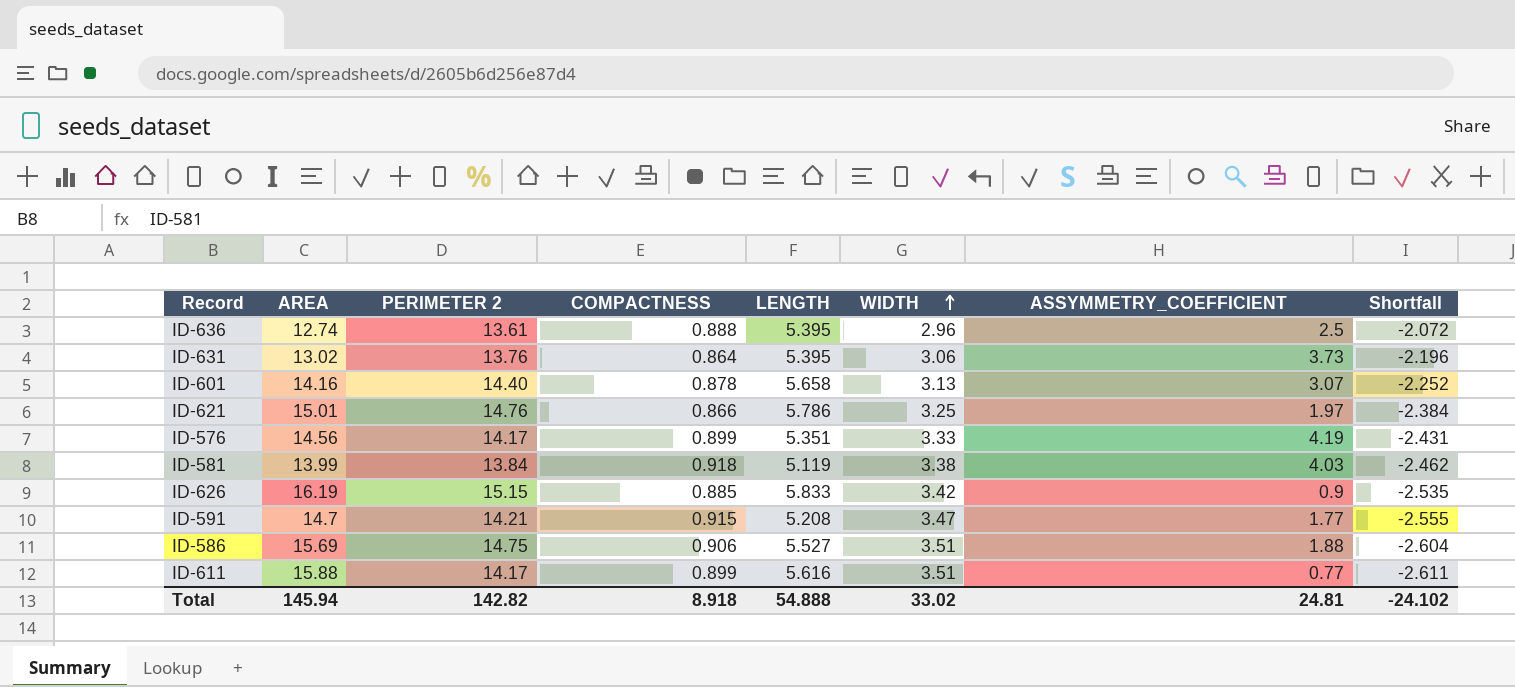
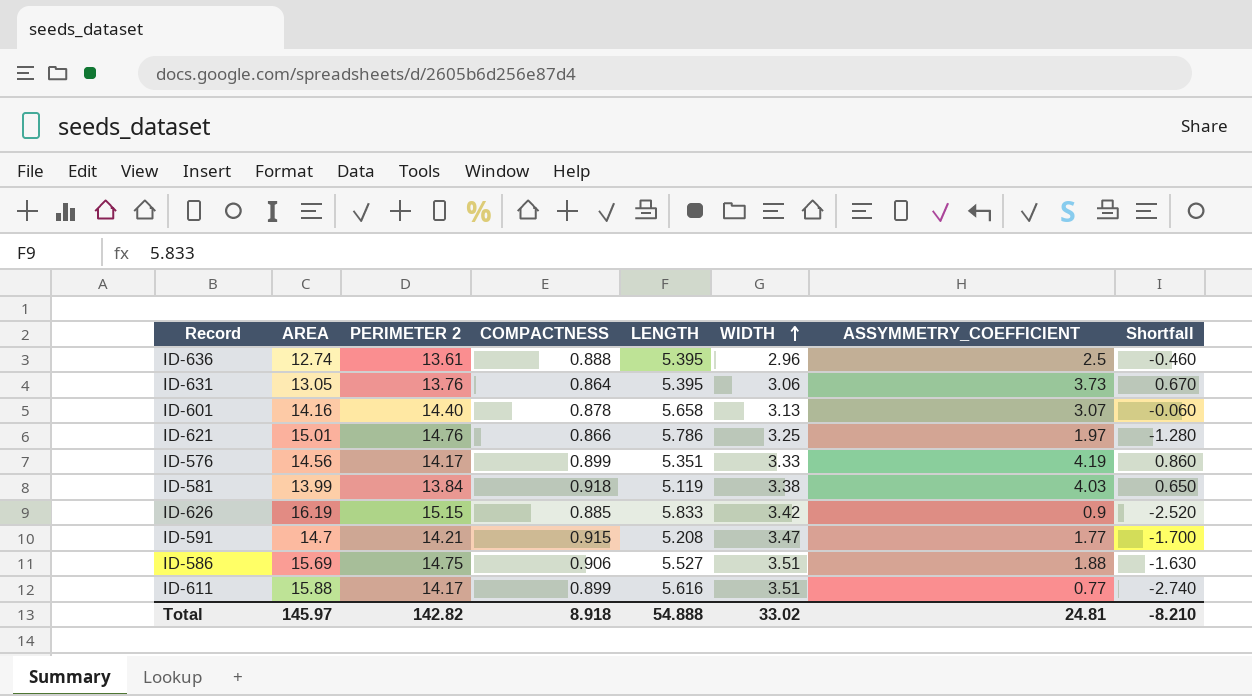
column Shortfall | formula: [COMPACTNESS] - [WIDTH] -> [ASSYMMETRY_COEFFICIENT] - [WIDTH]
ID-631 | AREA: 13.02 -> 13.05
Total | AREA: 145.94 -> 145.97
Total | Shortfall: -24.102 -> -8.210

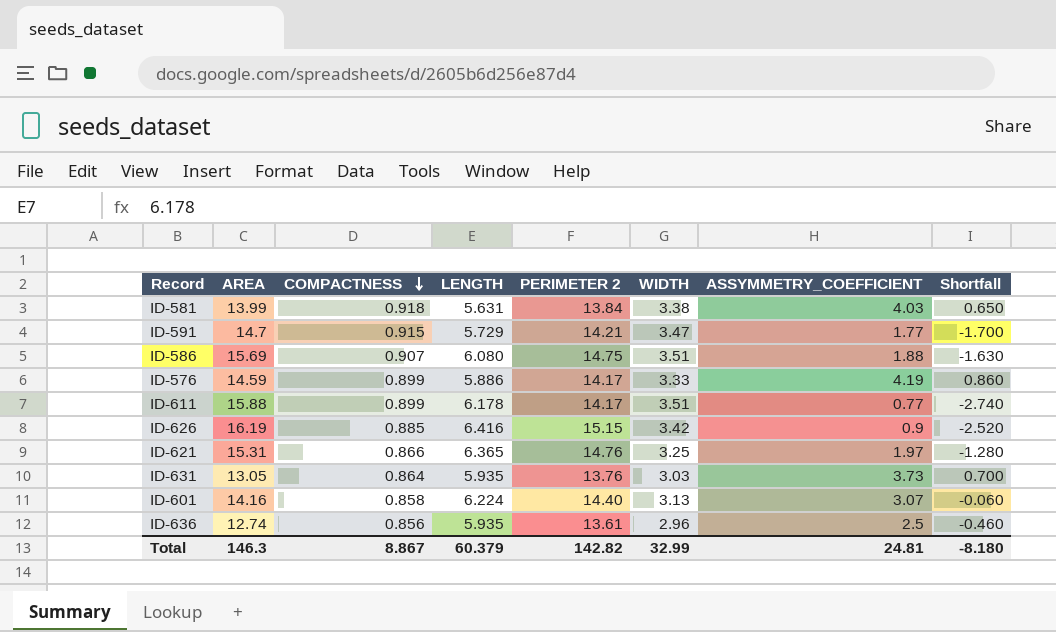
row order: WIDTH ascending -> COMPACTNESS descending
column PERIMETER 2 | position: 3 -> 5
ID-581 | LENGTH: 5.119 -> 5.631
ID-591 | LENGTH: 5.208 -> 5.729
ID-586 | COMPACTNESS: 0.906 -> 0.907
ID-586 | LENGTH: 5.527 -> 6.080
ID-576 | AREA: 14.56 -> 14.59
ID-576 | LENGTH: 5.351 -> 5.886
ID-611 | LENGTH: 5.616 -> 6.178
ID-626 | LENGTH: 5.833 -> 6.416
ID-621 | AREA: 15.01 -> 15.31
ID-621 | LENGTH: 5.786 -> 6.365
ID-631 | LENGTH: 5.395 -> 5.935
ID-631 | WIDTH: 3.06 -> 3.03
ID-631 | Shortfall: 0.670 -> 0.700
ID-601 | COMPACTNESS: 0.878 -> 0.858
ID-601 | LENGTH: 5.658 -> 6.224
ID-636 | COMPACTNESS: 0.888 -> 0.856
ID-636 | LENGTH: 5.395 -> 5.935
Total | AREA: 145.97 -> 146.3
Total | COMPACTNESS: 8.918 -> 8.867
Total | LENGTH: 54.888 -> 60.379
Total | WIDTH: 33.02 -> 32.99
Total | Shortfall: -8.210 -> -8.180

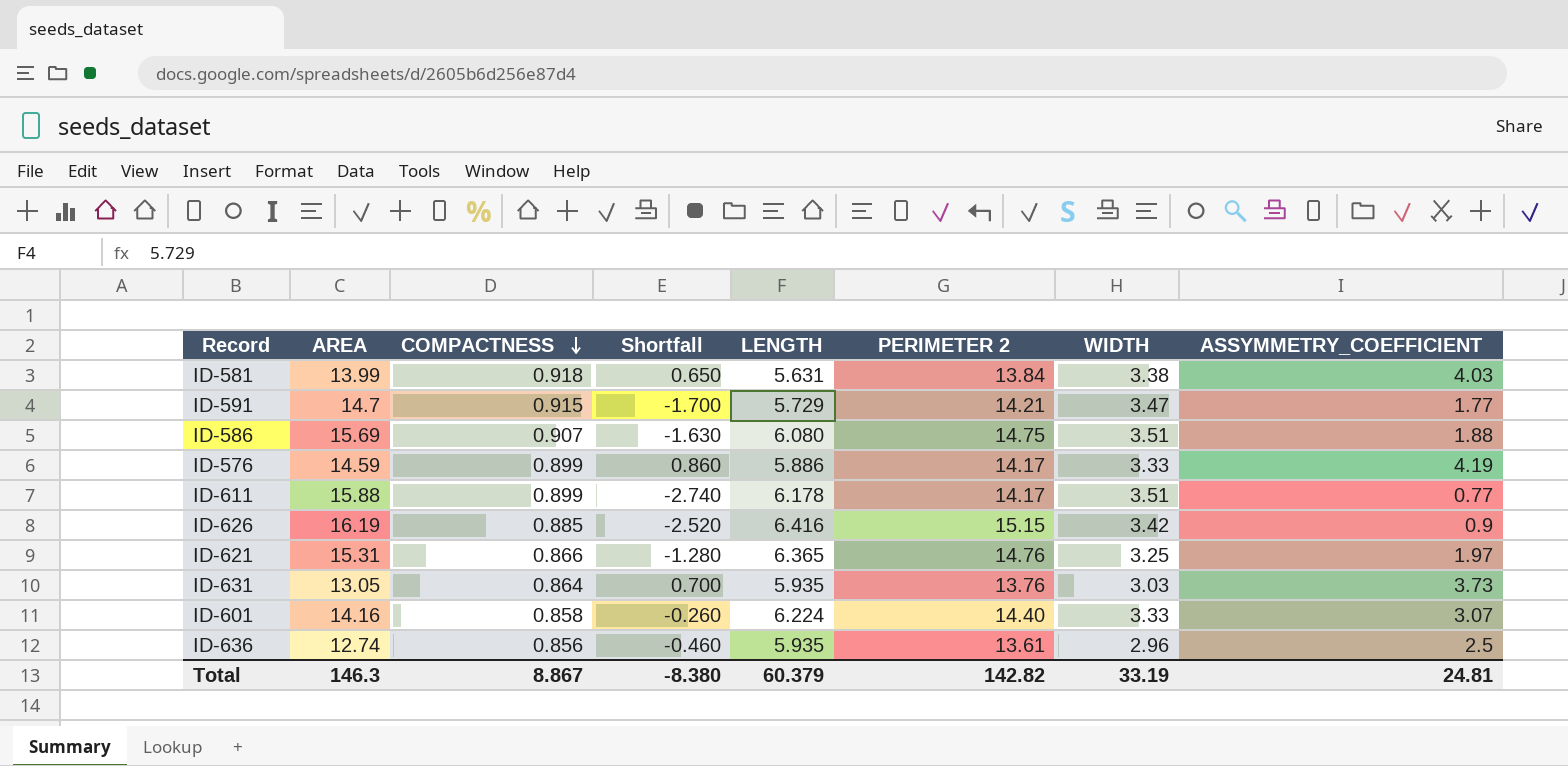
column Shortfall | position: 8 -> 4
ID-601 | Shortfall: -0.060 -> -0.260
ID-601 | WIDTH: 3.13 -> 3.33
Total | Shortfall: -8.180 -> -8.380
Total | WIDTH: 32.99 -> 33.19

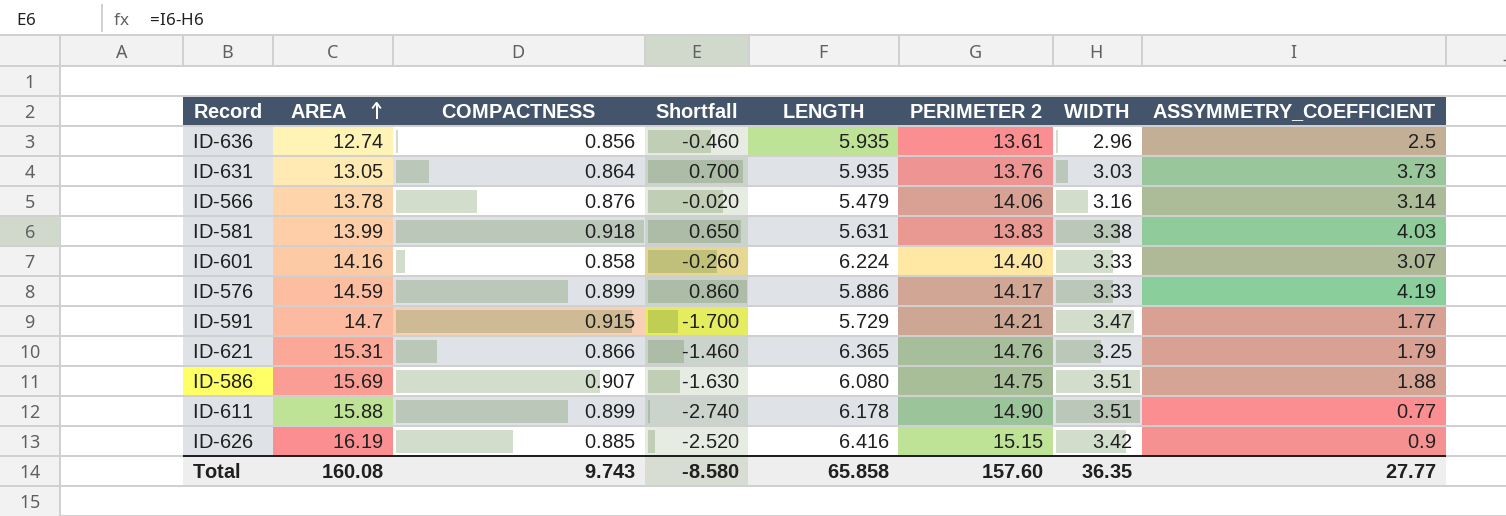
row order: COMPACTNESS descending -> AREA ascending
row ID-566: none -> 13.78 | 0.876 | -0.020 | 5.479 | 14.06 | 3.16 | 3.14
ID-581 | PERIMETER 2: 13.84 -> 13.83
ID-621 | Shortfall: -1.280 -> -1.460
ID-621 | ASSYMMETRY_COEFFICIENT: 1.97 -> 1.79
ID-611 | PERIMETER 2: 14.17 -> 14.90
Total | AREA: 146.3 -> 160.08
Total | COMPACTNESS: 8.867 -> 9.743
Total | Shortfall: -8.380 -> -8.580
Total | LENGTH: 60.379 -> 65.858
Total | PERIMETER 2: 142.82 -> 157.60
Total | WIDTH: 33.19 -> 36.35
Total | ASSYMMETRY_COEFFICIENT: 24.81 -> 27.77

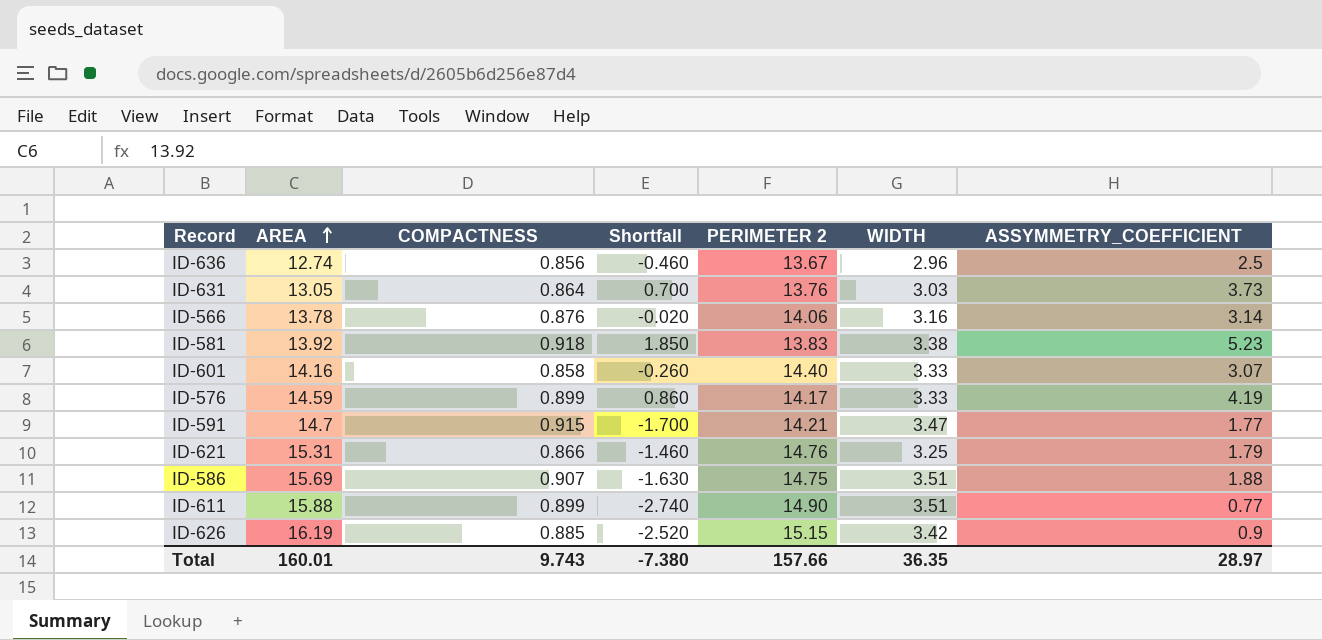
column LENGTH | position: 5 -> none
ID-636 | PERIMETER 2: 13.61 -> 13.67
ID-581 | AREA: 13.99 -> 13.92
ID-581 | Shortfall: 0.650 -> 1.850
ID-581 | ASSYMMETRY_COEFFICIENT: 4.03 -> 5.23
Total | AREA: 160.08 -> 160.01
Total | Shortfall: -8.580 -> -7.380
Total | PERIMETER 2: 157.60 -> 157.66
Total | ASSYMMETRY_COEFFICIENT: 27.77 -> 28.97

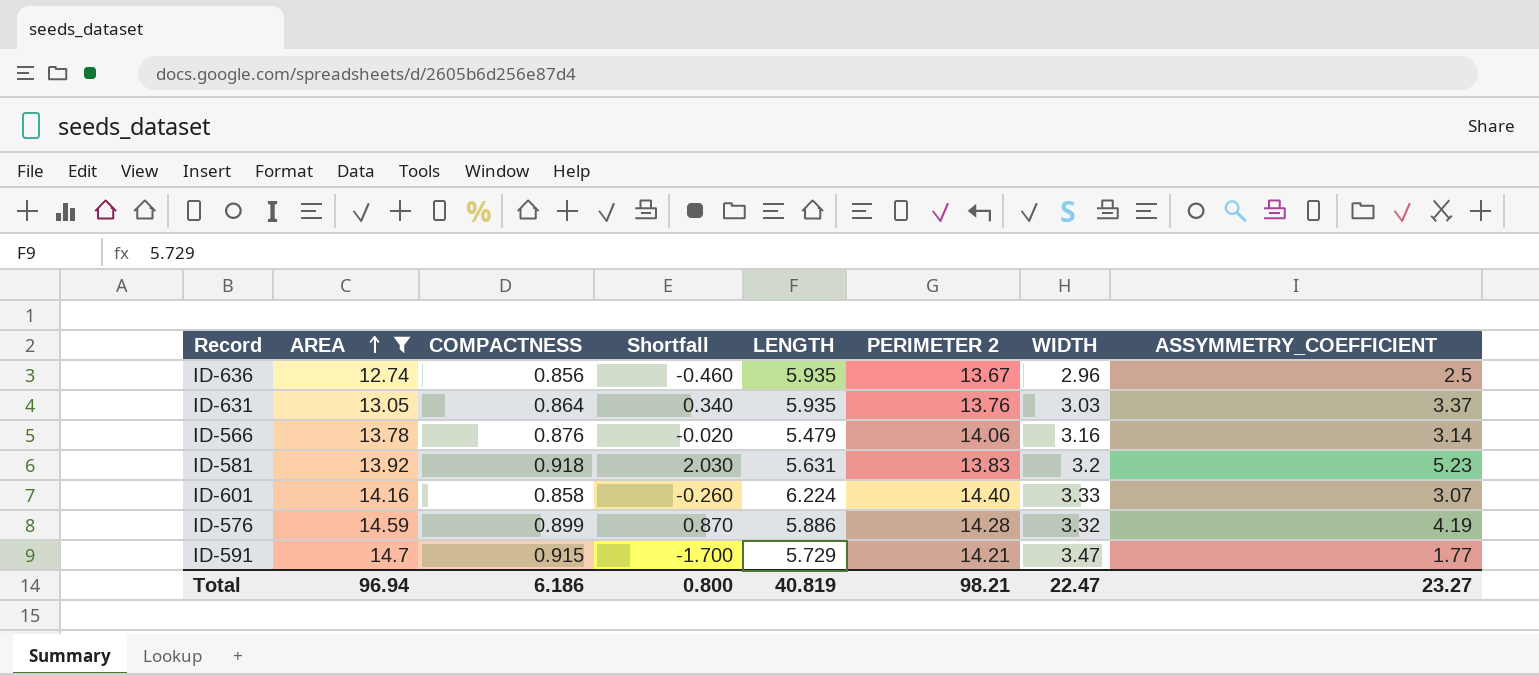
filter: none -> AREA <= 14.7
column LENGTH | position: none -> 5
ID-631 | Shortfall: 0.700 -> 0.340
ID-631 | ASSYMMETRY_COEFFICIENT: 3.73 -> 3.37
ID-581 | Shortfall: 1.850 -> 2.030
ID-581 | WIDTH: 3.38 -> 3.2
ID-576 | Shortfall: 0.860 -> 0.870
ID-576 | PERIMETER 2: 14.17 -> 14.28
ID-576 | WIDTH: 3.33 -> 3.32
Total | AREA: 160.01 -> 96.94
Total | COMPACTNESS: 9.743 -> 6.186
Total | Shortfall: -7.380 -> 0.800
Total | PERIMETER 2: 157.66 -> 98.21
Total | WIDTH: 36.35 -> 22.47
Total | ASSYMMETRY_COEFFICIENT: 28.97 -> 23.27

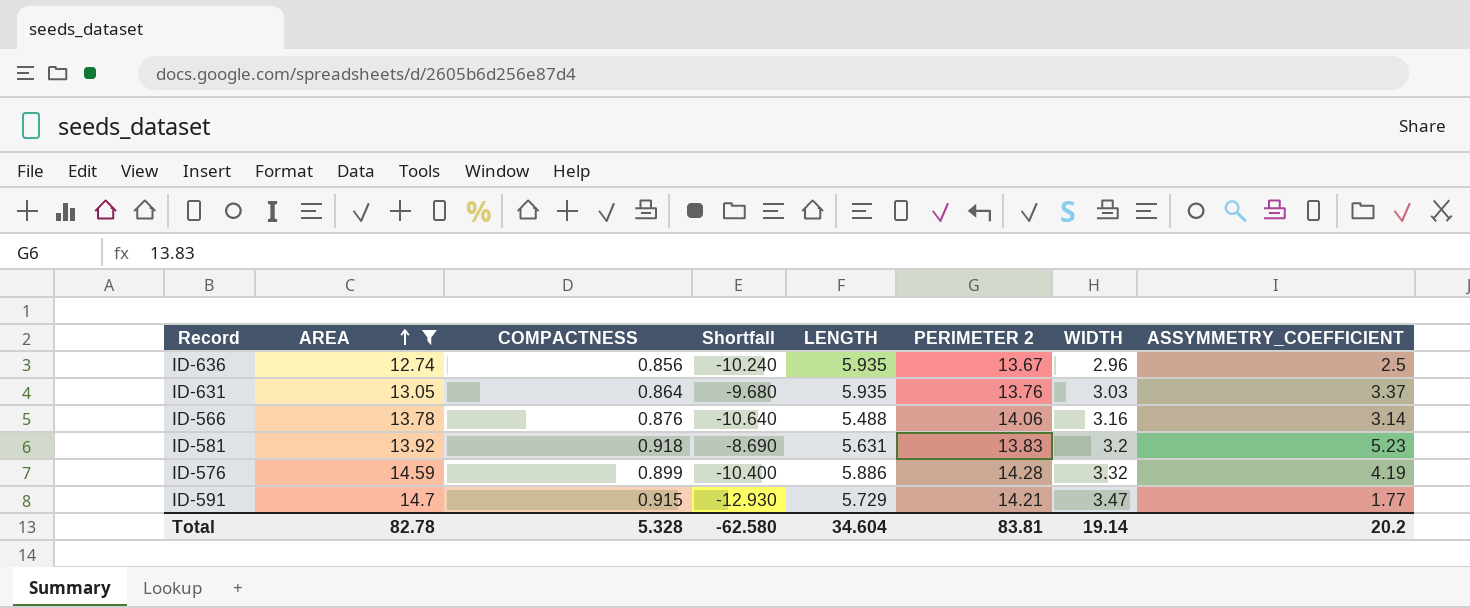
column Shortfall | formula: [ASSYMMETRY_COEFFICIENT] - [WIDTH] -> [ASSYMMETRY_COEFFICIENT] - [AREA]
row ID-601: 14.16 | 0.858 | -0.260 | 6.224 | 14.40 | 3.33 | 3.07 -> none
ID-566 | LENGTH: 5.479 -> 5.488
Total | AREA: 96.94 -> 82.78
Total | COMPACTNESS: 6.186 -> 5.328
Total | Shortfall: 0.800 -> -62.580
Total | LENGTH: 40.819 -> 34.604
Total | PERIMETER 2: 98.21 -> 83.81
Total | WIDTH: 22.47 -> 19.14
Total | ASSYMMETRY_COEFFICIENT: 23.27 -> 20.2

